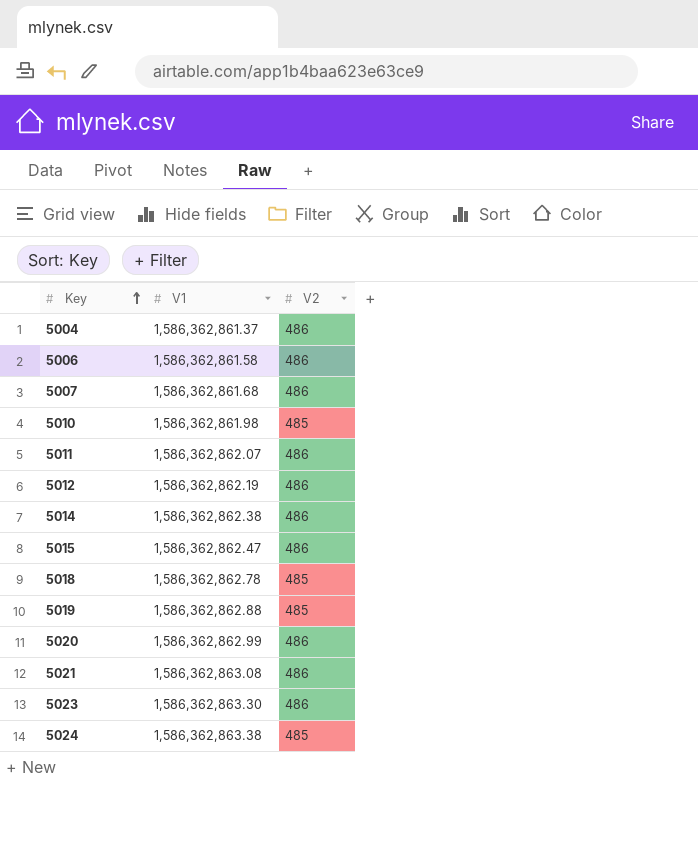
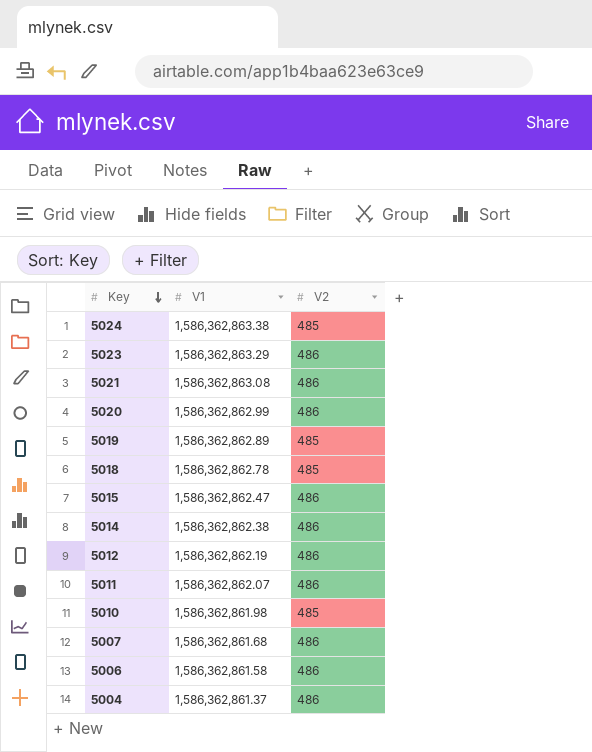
row order: Key ascending -> Key descending
5023 | V1: 1,586,362,863.30 -> 1,586,362,863.29
5019 | V1: 1,586,362,862.88 -> 1,586,362,862.89

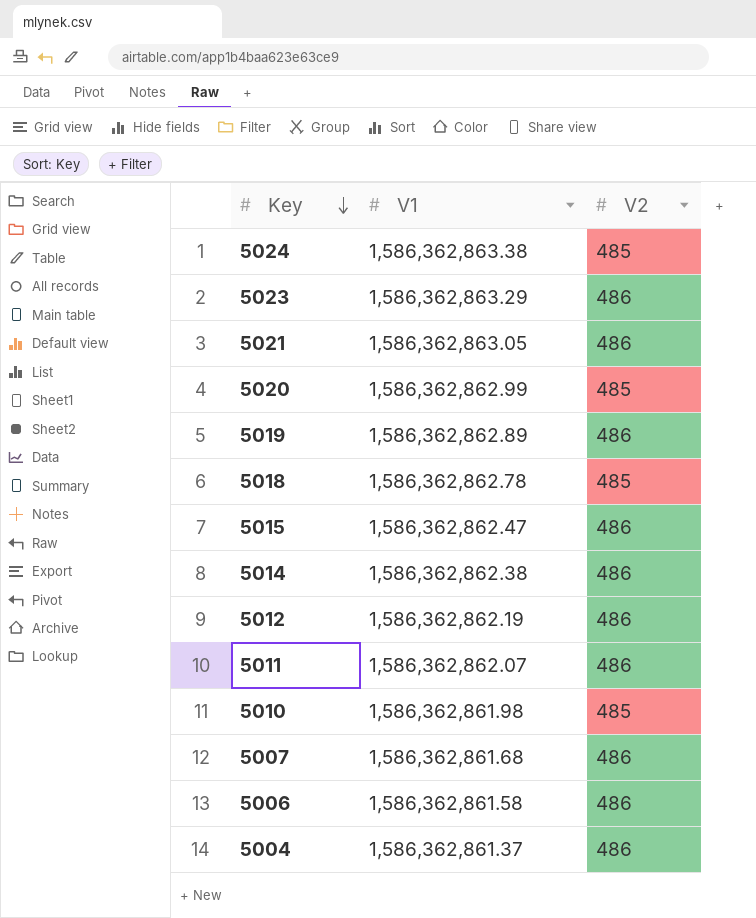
5021 | V1: 1,586,362,863.08 -> 1,586,362,863.05
5020 | V2: 486 -> 485
5019 | V2: 485 -> 486

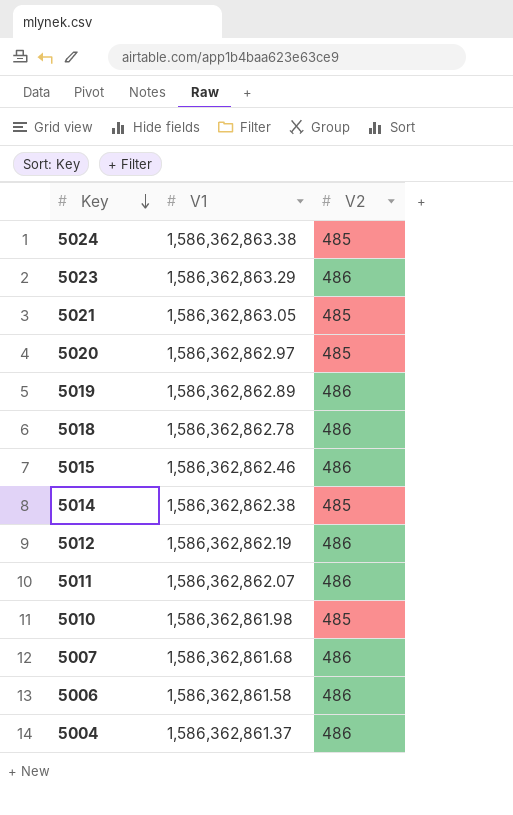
5021 | V2: 486 -> 485
5020 | V1: 1,586,362,862.99 -> 1,586,362,862.97
5018 | V2: 485 -> 486
5015 | V1: 1,586,362,862.47 -> 1,586,362,862.46
5014 | V2: 486 -> 485

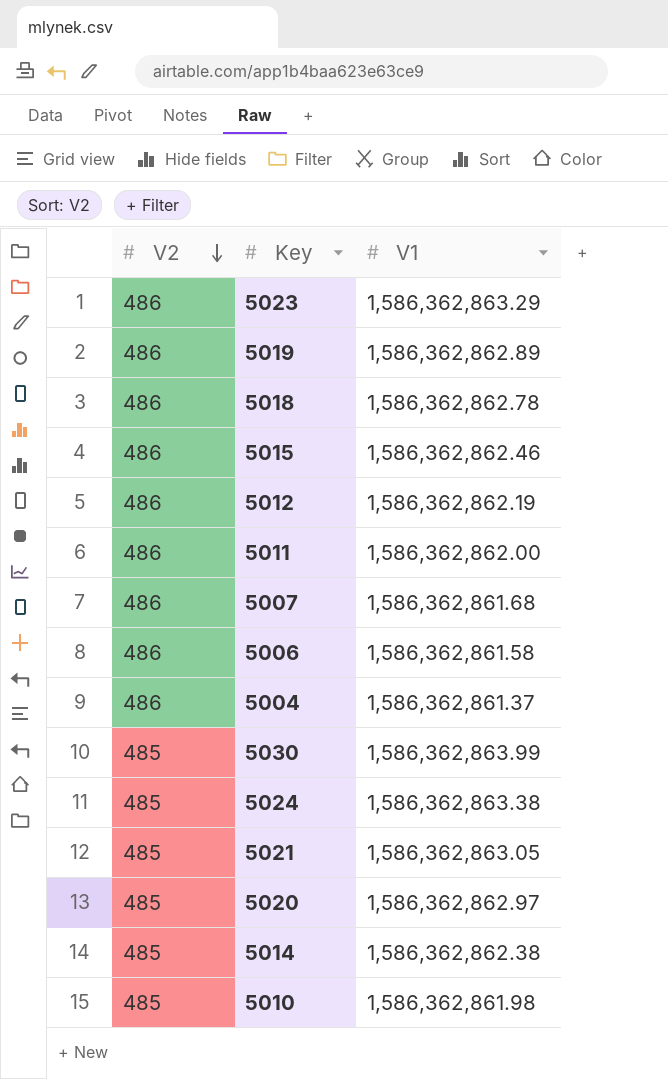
row order: Key descending -> V2 descending
column V2 | position: 3 -> 1
5011 | V1: 1,586,362,862.07 -> 1,586,362,862.00
row 5030: none -> 485 | 1,586,362,863.99

